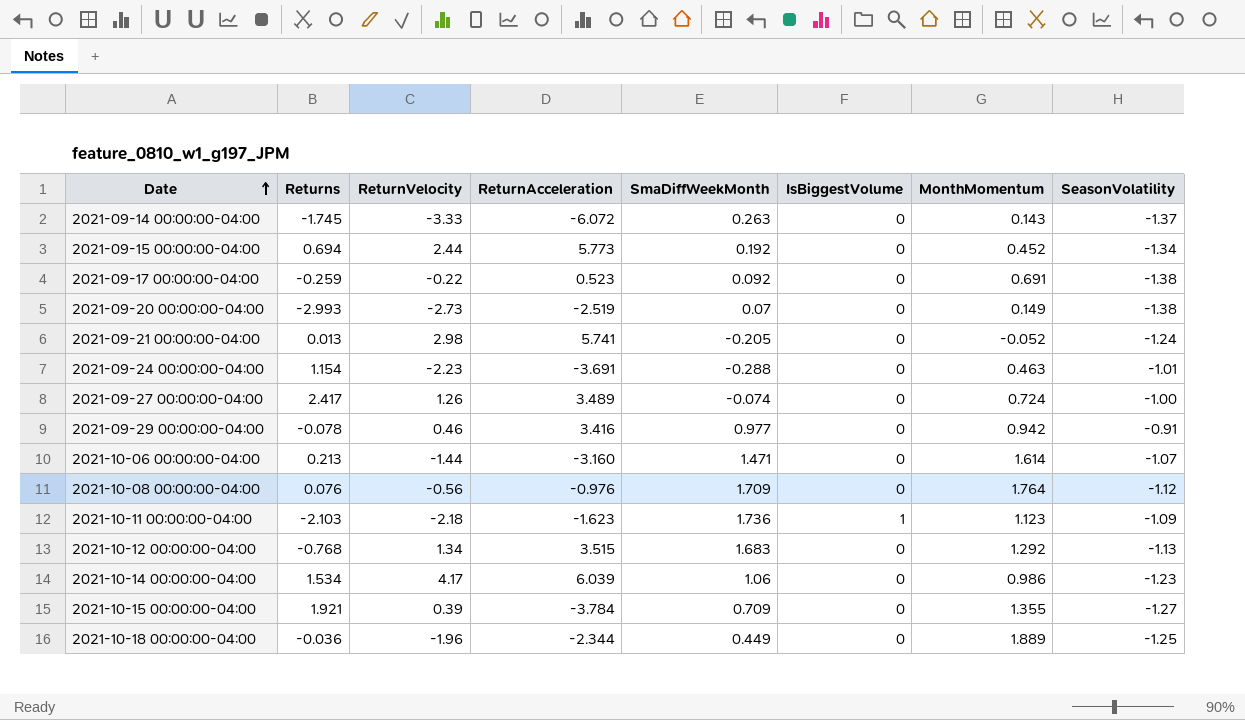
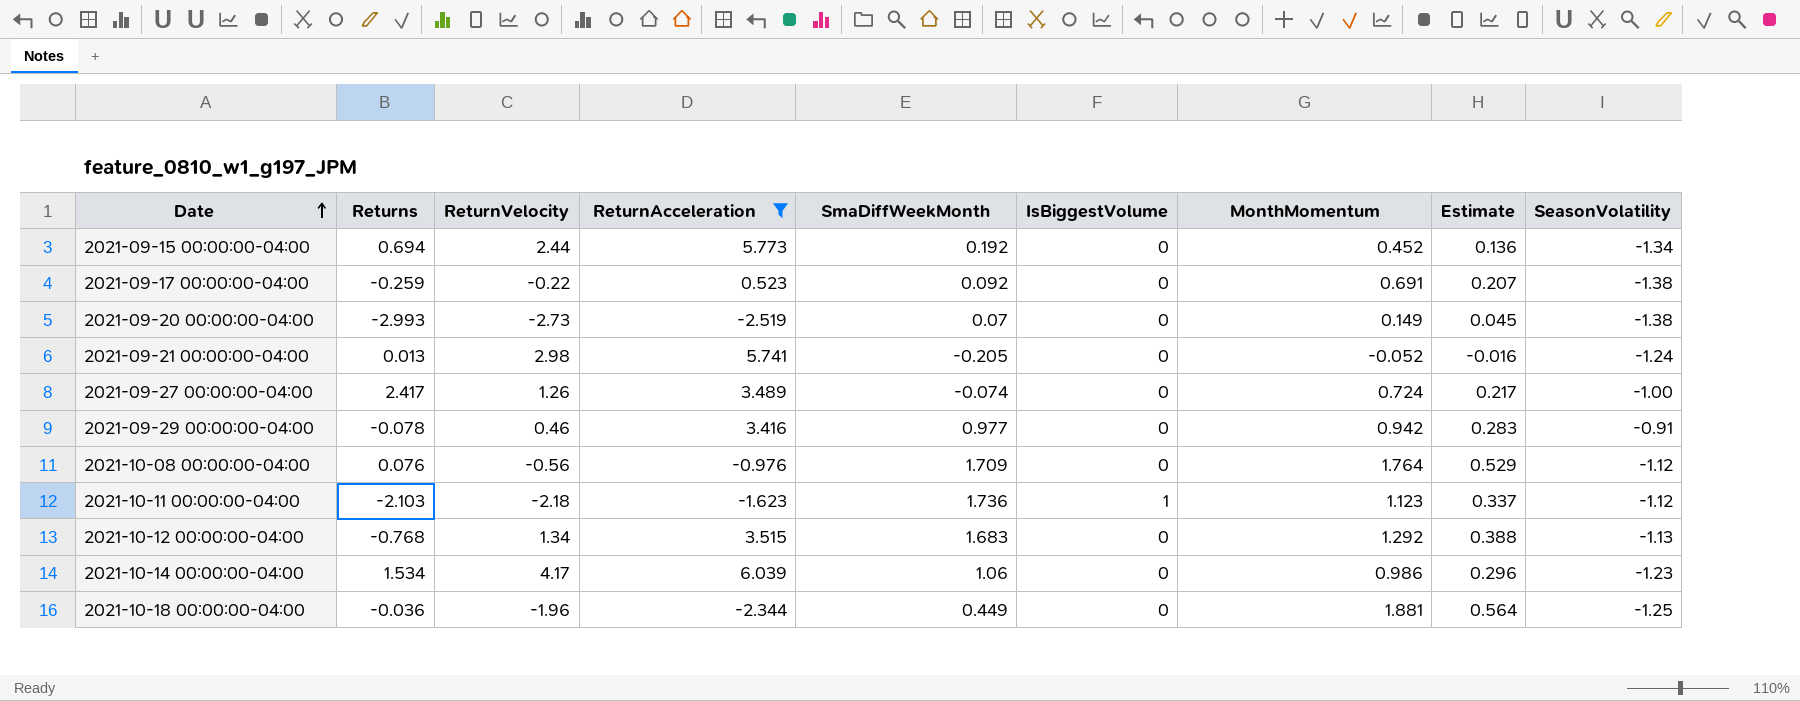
filter: none -> ReturnAcceleration >= -2.519
column Estimate | formula: none -> [MonthMomentum] * 0.3
2021-10-11 00:00:00-04:00 | SeasonVolatility: -1.09 -> -1.12
2021-10-18 00:00:00-04:00 | MonthMomentum: 1.889 -> 1.881

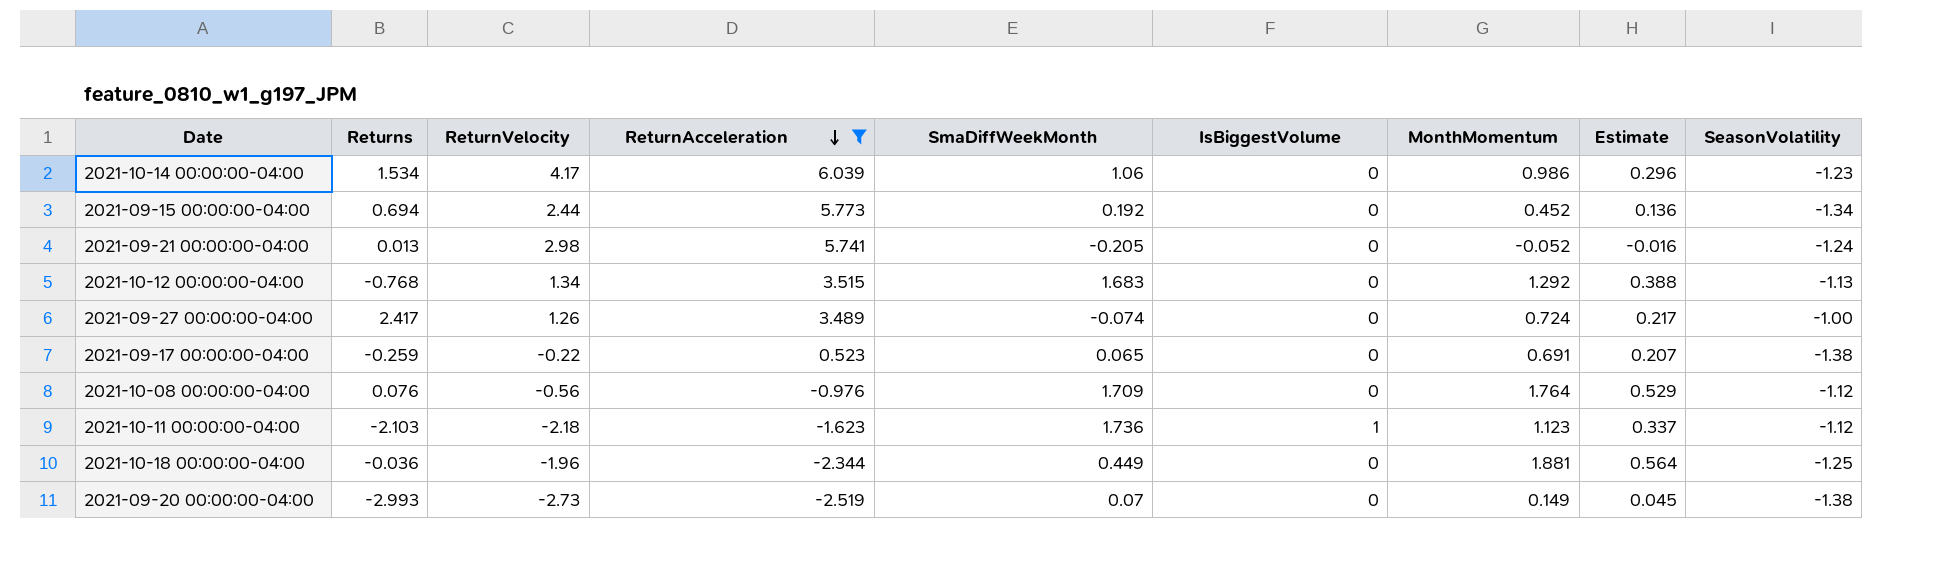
row order: Date ascending -> ReturnAcceleration descending
row 2021-09-29 00:00:00-04:00: -0.078 | 0.46 | 3.416 | 0.977 | 0 | 0.942 | 0.283 | -0.91 -> none
2021-09-17 00:00:00-04:00 | SmaDiffWeekMonth: 0.092 -> 0.065

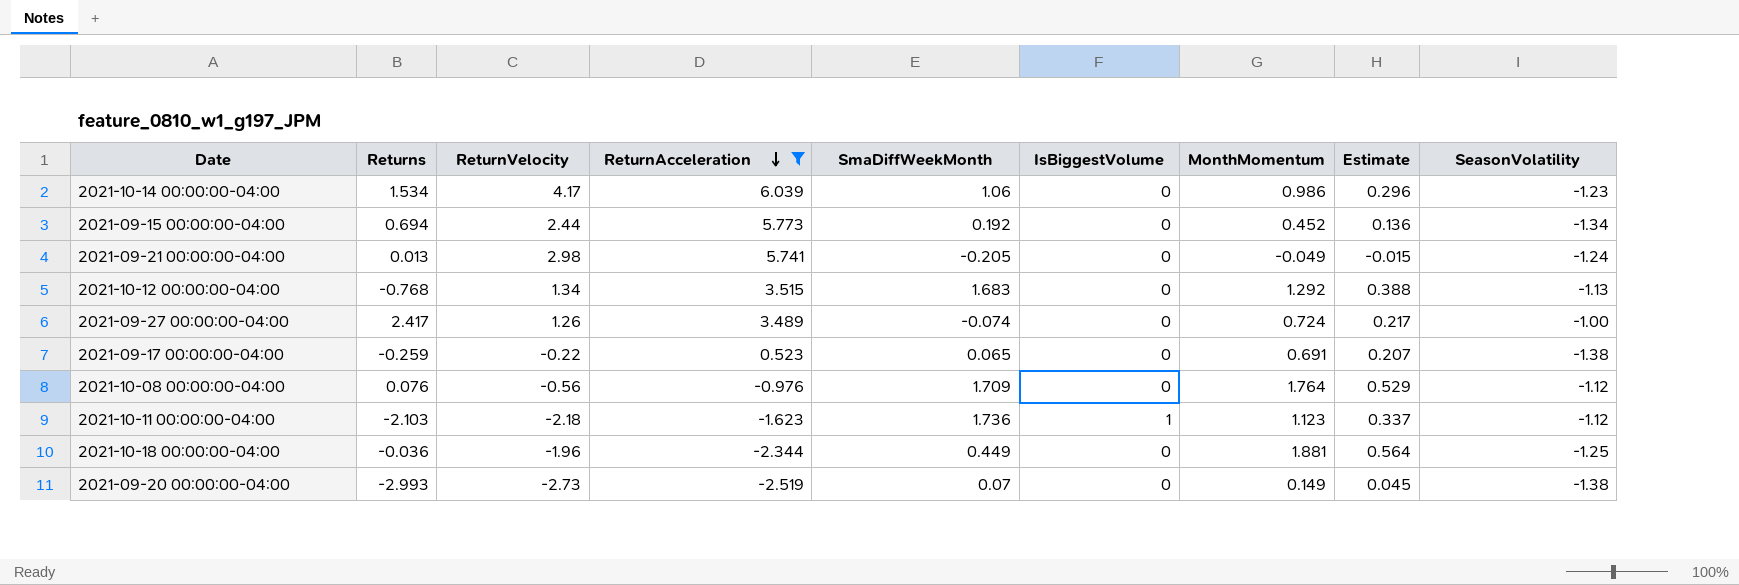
2021-09-21 00:00:00-04:00 | MonthMomentum: -0.052 -> -0.049
2021-09-21 00:00:00-04:00 | Estimate: -0.016 -> -0.015

